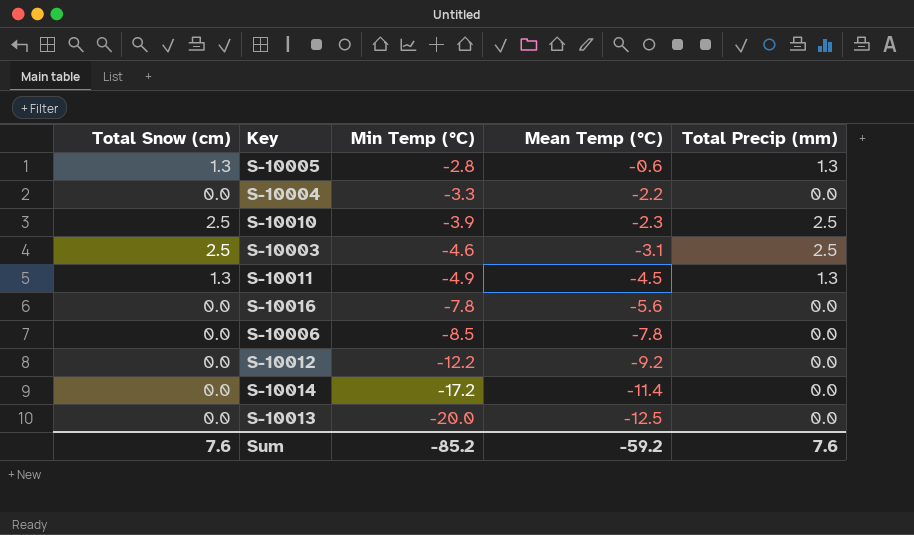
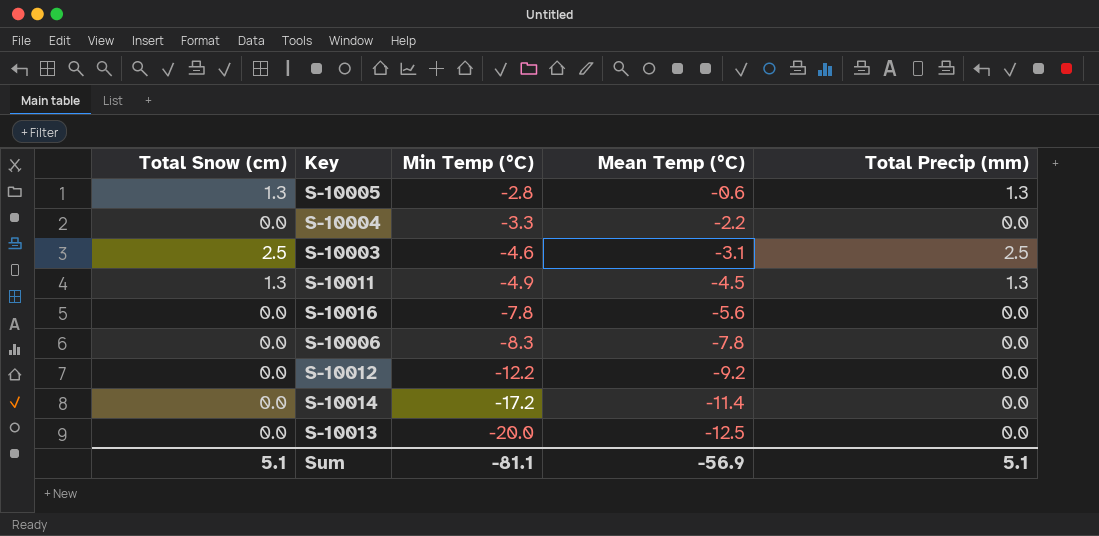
row S-10010: 2.5 | -3.9 | -2.3 | 2.5 -> none
S-10006 | Min Temp (°C): -8.5 -> -8.3
Sum | Total Snow (cm): 7.6 -> 5.1
Sum | Min Temp (°C): -85.2 -> -81.1
Sum | Mean Temp (°C): -59.2 -> -56.9
Sum | Total Precip (mm): 7.6 -> 5.1

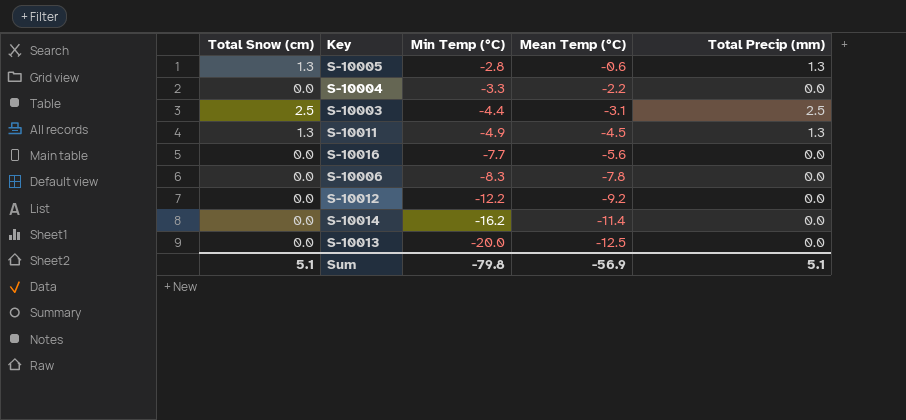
S-10003 | Min Temp (°C): -4.6 -> -4.4
S-10016 | Min Temp (°C): -7.8 -> -7.7
S-10014 | Min Temp (°C): -17.2 -> -16.2
Sum | Min Temp (°C): -81.1 -> -79.8

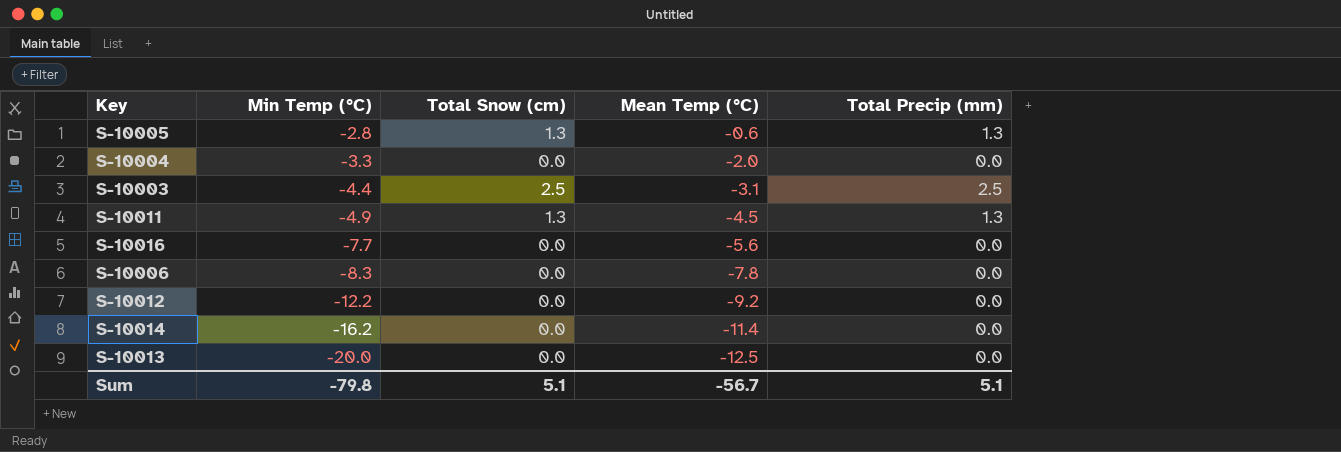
column Total Snow (cm) | position: 1 -> 3
S-10004 | Mean Temp (°C): -2.2 -> -2.0
Sum | Mean Temp (°C): -56.9 -> -56.7

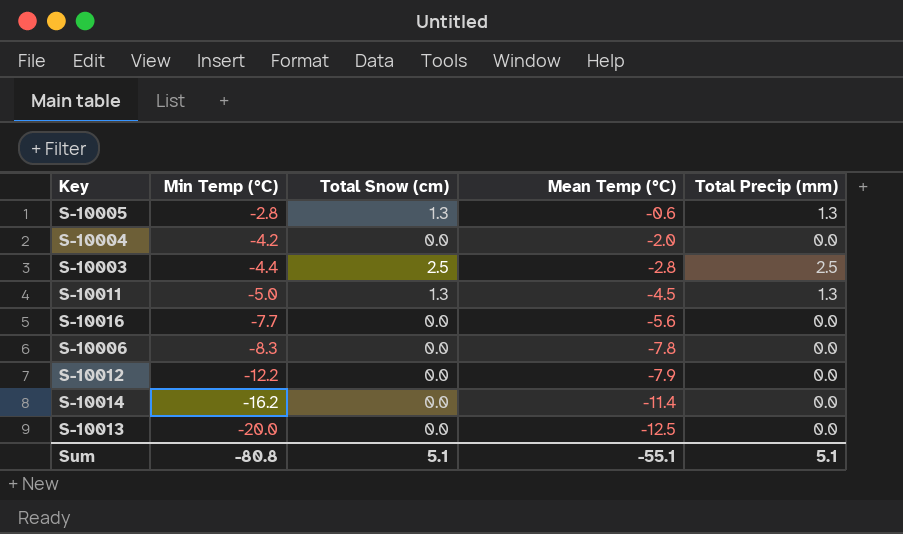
S-10004 | Min Temp (°C): -3.3 -> -4.2
S-10003 | Mean Temp (°C): -3.1 -> -2.8
S-10011 | Min Temp (°C): -4.9 -> -5.0
S-10012 | Mean Temp (°C): -9.2 -> -7.9
Sum | Min Temp (°C): -79.8 -> -80.8
Sum | Mean Temp (°C): -56.7 -> -55.1

